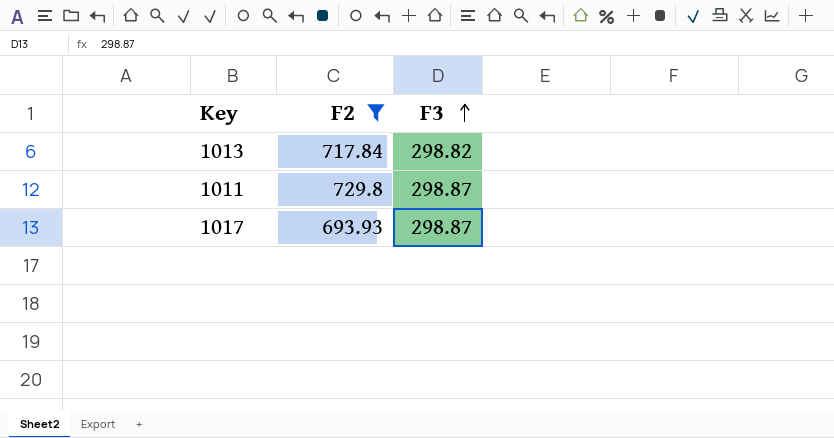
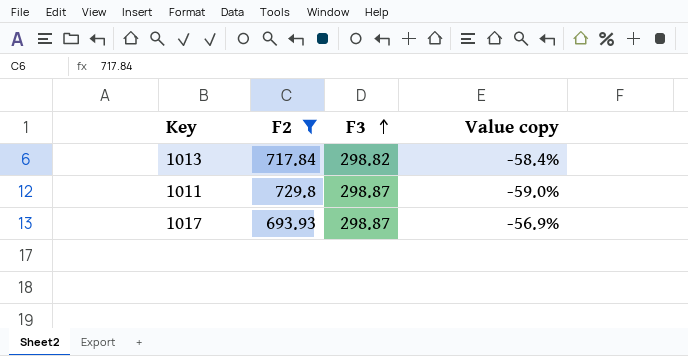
column Value copy | formula: none -> ([F3] - [F2]) / [F2]

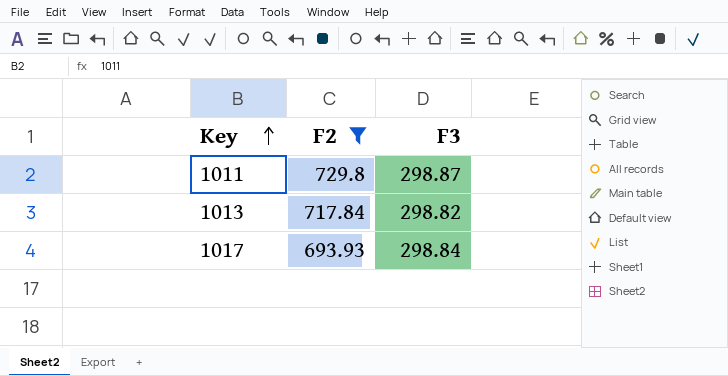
row order: F3 ascending -> Key ascending
column Value copy | formula: ([F3] - [F2]) / [F2] -> none
1017 | F3: 298.87 -> 298.84

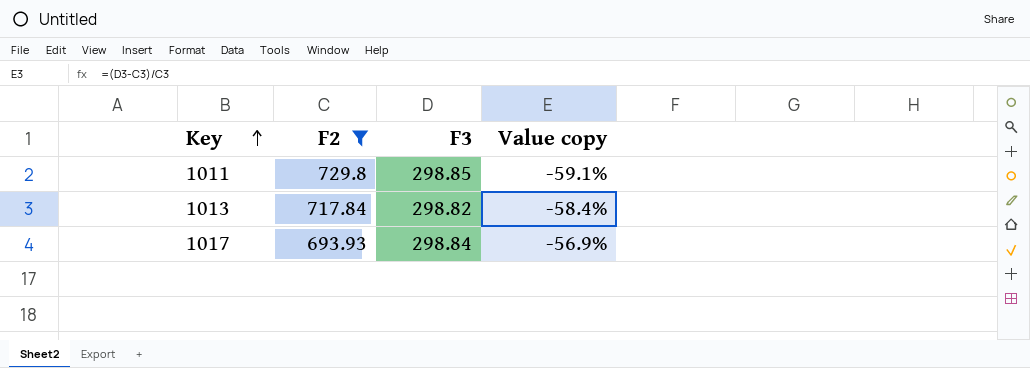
column Value copy | formula: none -> ([F3] - [F2]) / [F2]
1011 | F3: 298.87 -> 298.85

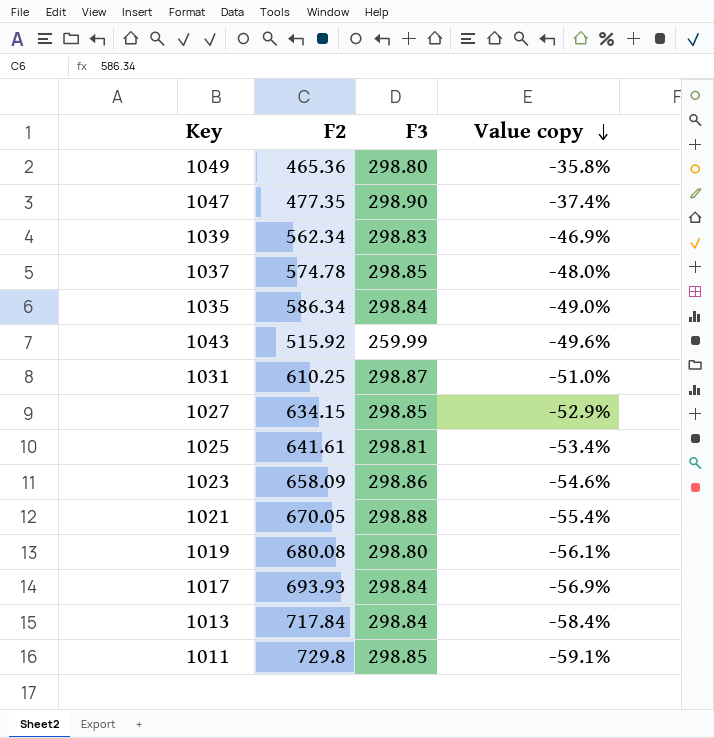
filter: F2 >= 693.93 -> none
row order: Key ascending -> Value copy descending
1013 | F3: 298.82 -> 298.84

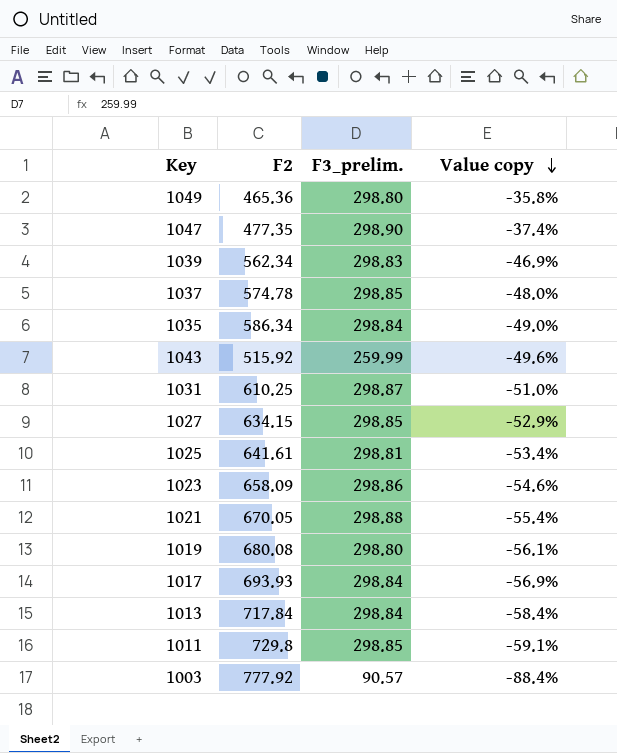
column name: F3 -> F3_prelim.
row 1003: none -> 777.92 | 90.57 | -88.4%

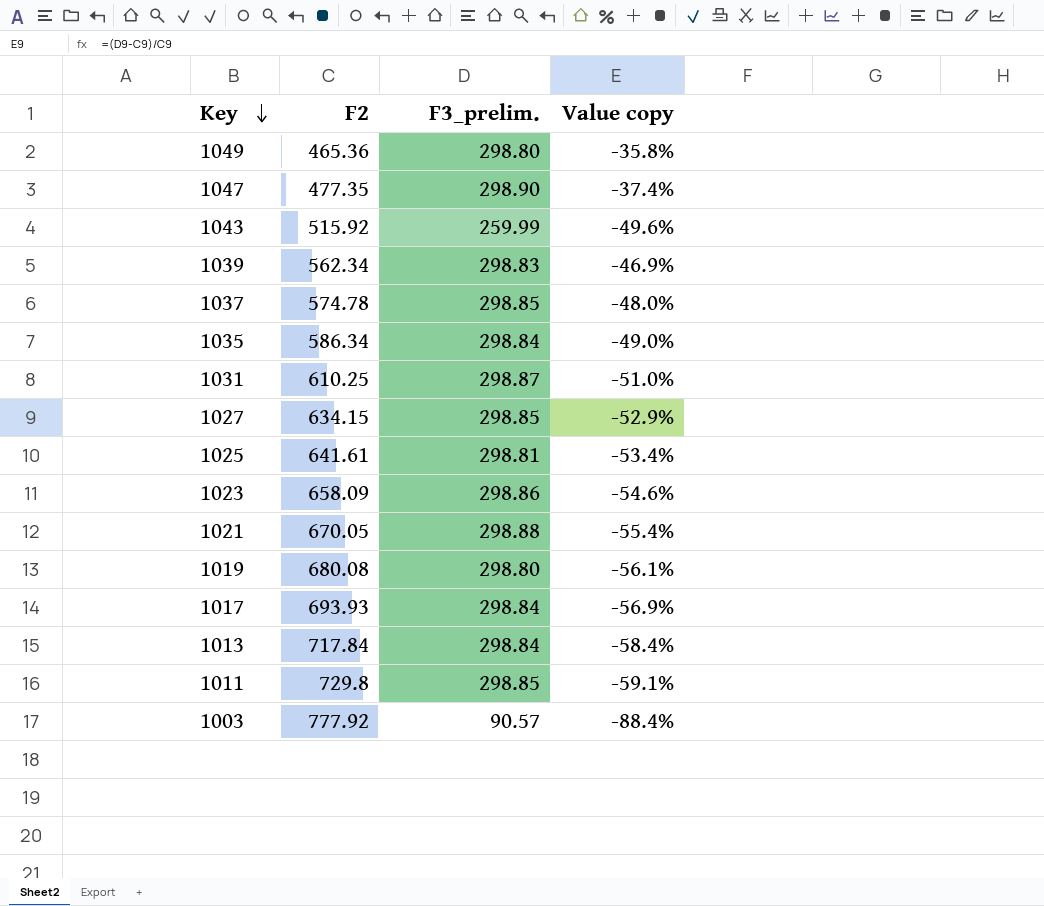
row order: Value copy descending -> Key descending

